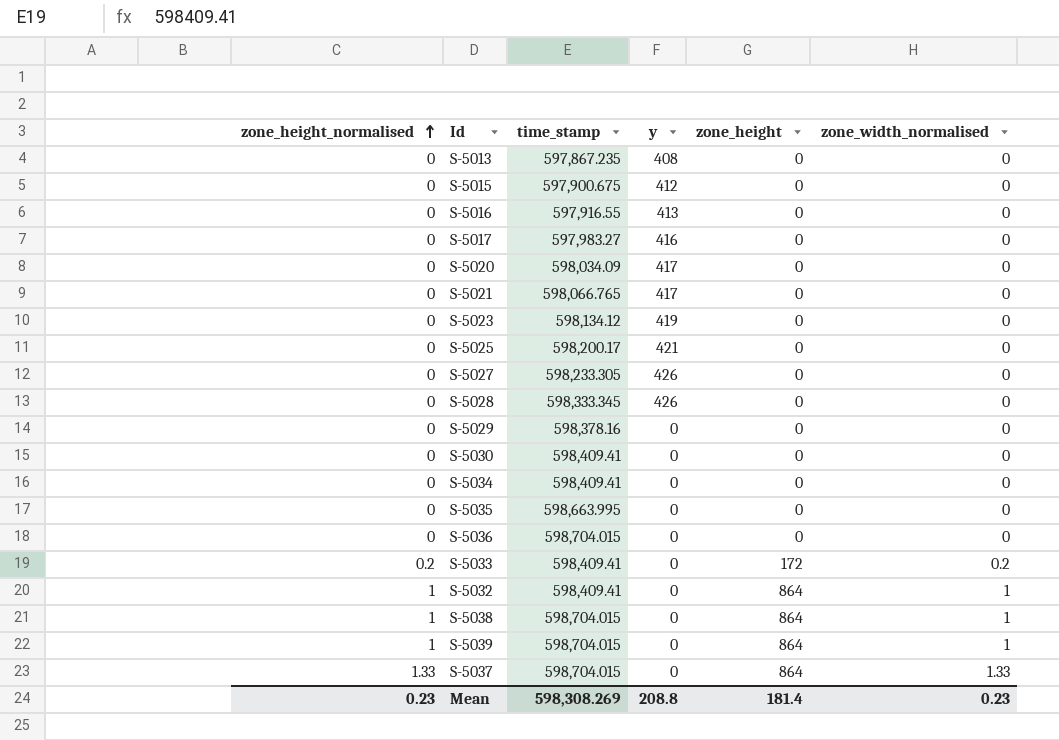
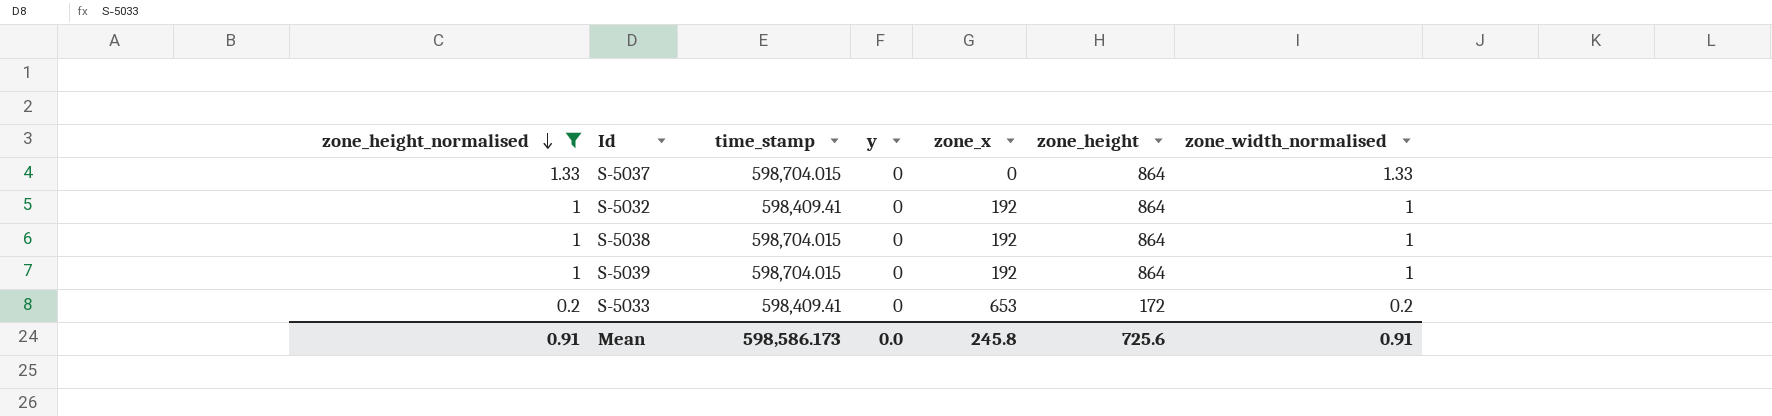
filter: none -> zone_height_normalised != 0
row order: zone_height_normalised ascending -> zone_height_normalised descending
column zone_x | position: none -> 5
Mean | zone_height_normalised: 0.23 -> 0.91
Mean | time_stamp: 598,308.269 -> 598,586.173
Mean | y: 208.8 -> 0.0
Mean | zone_height: 181.4 -> 725.6
Mean | zone_width_normalised: 0.23 -> 0.91

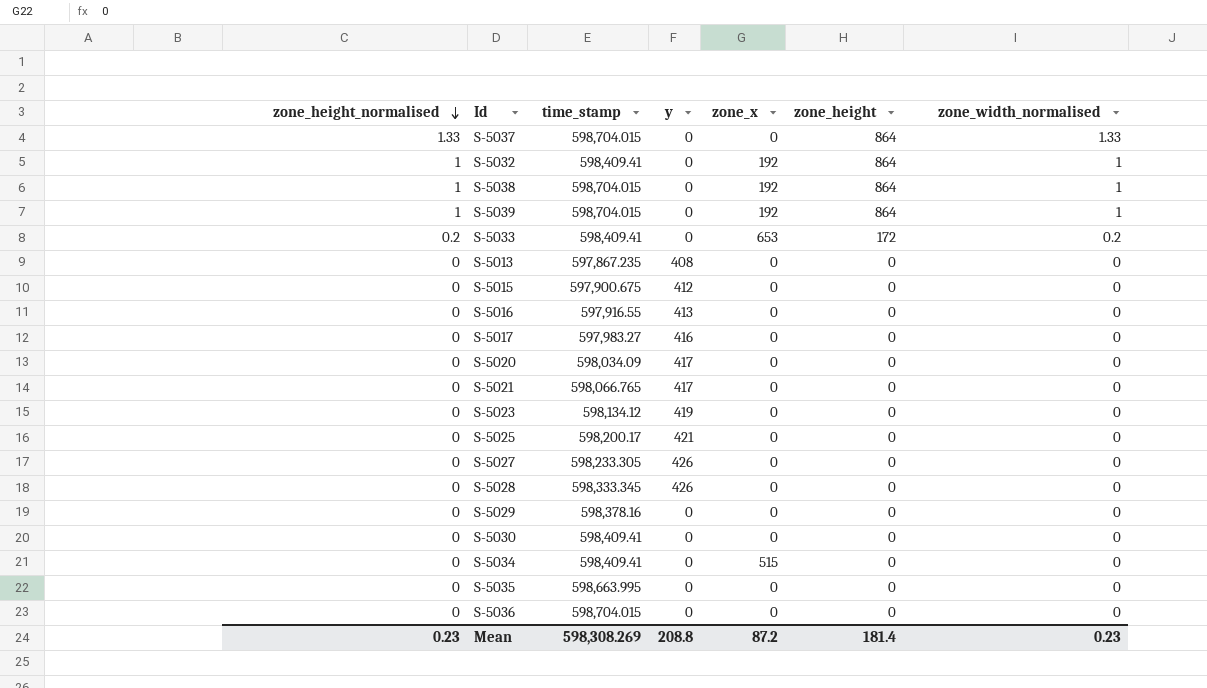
filter: zone_height_normalised != 0 -> none
Mean | zone_height_normalised: 0.91 -> 0.23
Mean | time_stamp: 598,586.173 -> 598,308.269
Mean | y: 0.0 -> 208.8
Mean | zone_x: 245.8 -> 87.2
Mean | zone_height: 725.6 -> 181.4
Mean | zone_width_normalised: 0.91 -> 0.23

